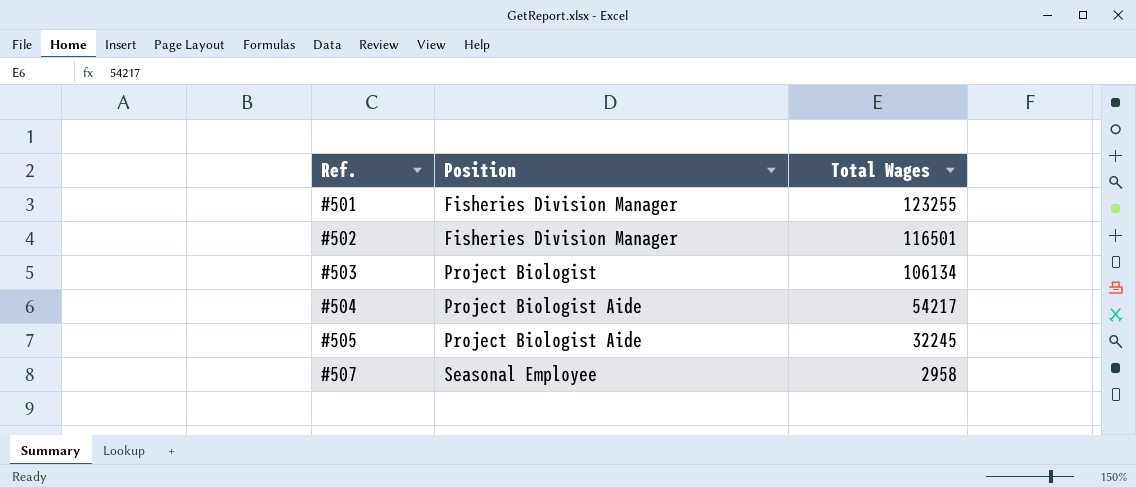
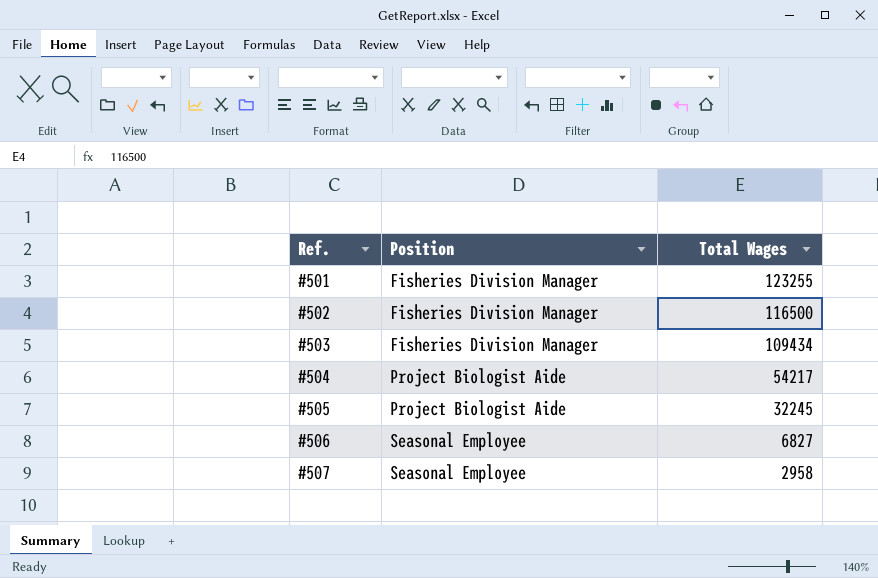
#502 | Total Wages: 116501 -> 116500
#503 | Position: Project Biologist -> Fisheries Division Manager
#503 | Total Wages: 106134 -> 109434
row #506: none -> Seasonal Employee | 6827

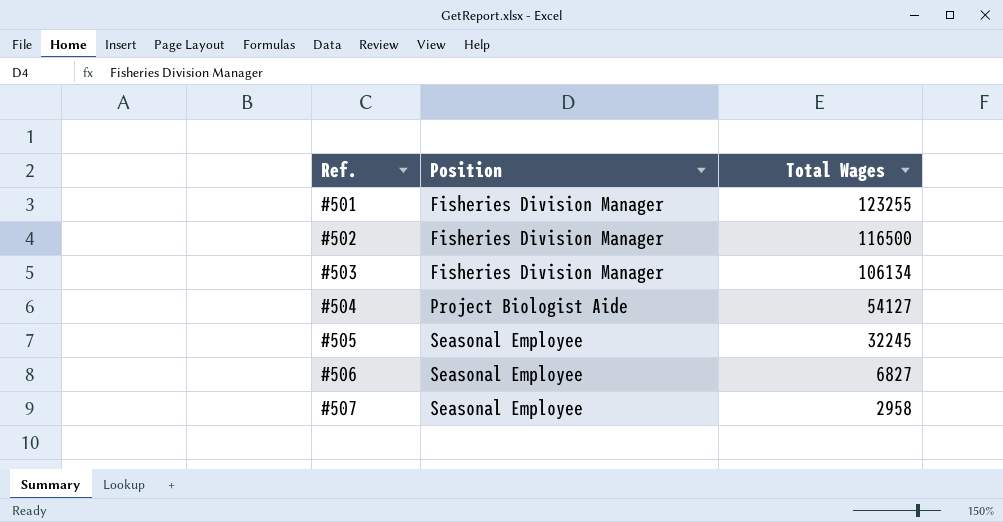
#503 | Total Wages: 109434 -> 106134
#504 | Total Wages: 54217 -> 54127
#505 | Position: Project Biologist Aide -> Seasonal Employee

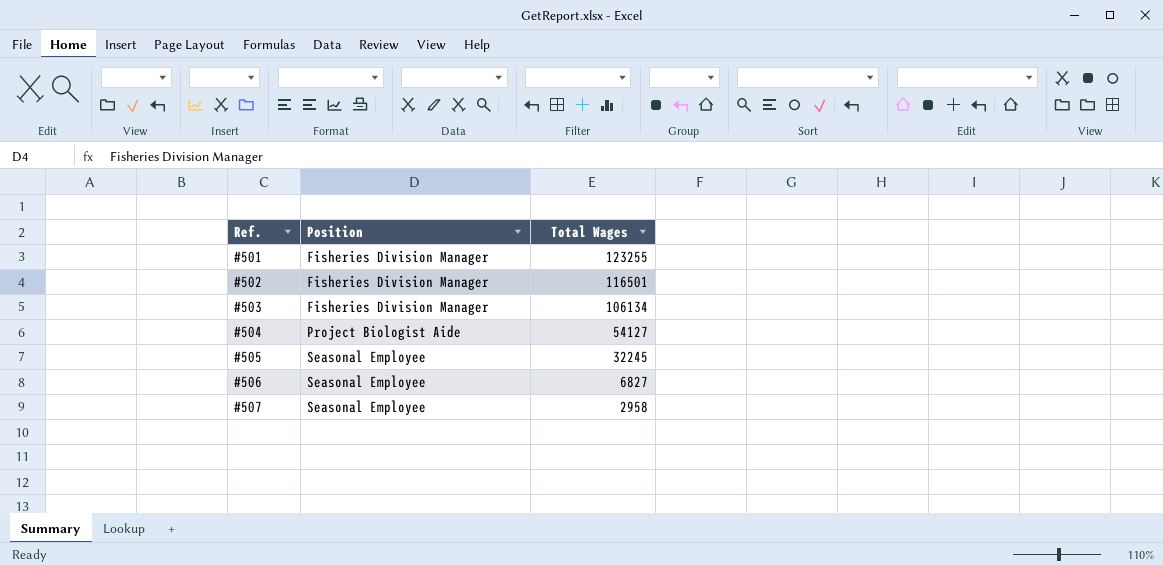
#502 | Total Wages: 116500 -> 116501

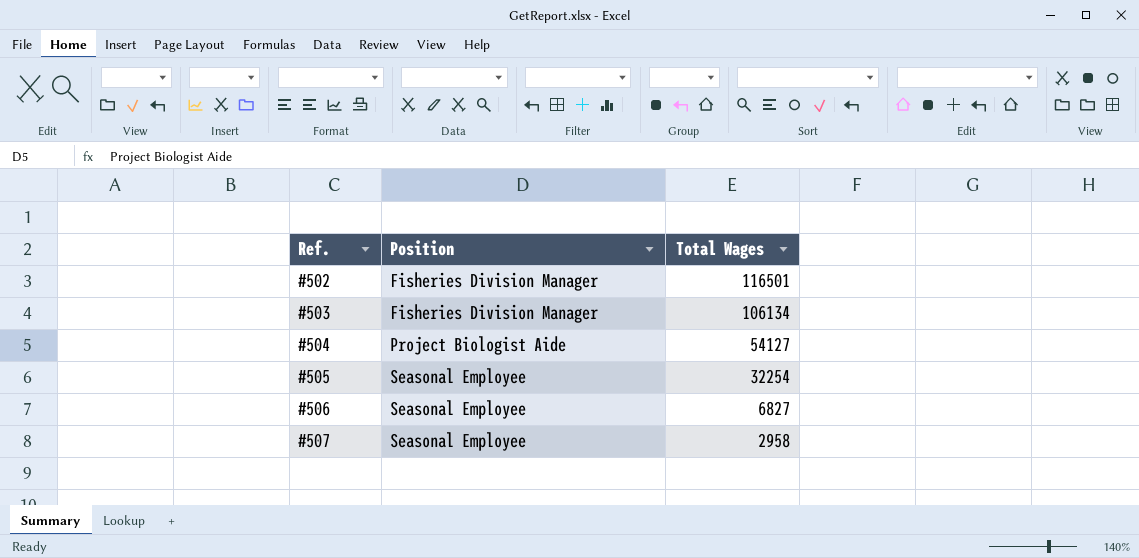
row #501: Fisheries Division Manager | 123255 -> none
#505 | Total Wages: 32245 -> 32254

